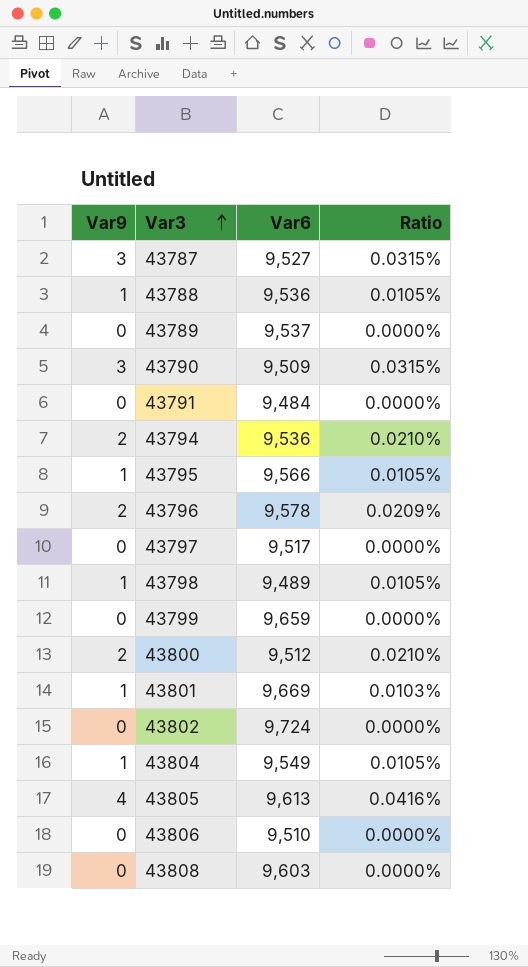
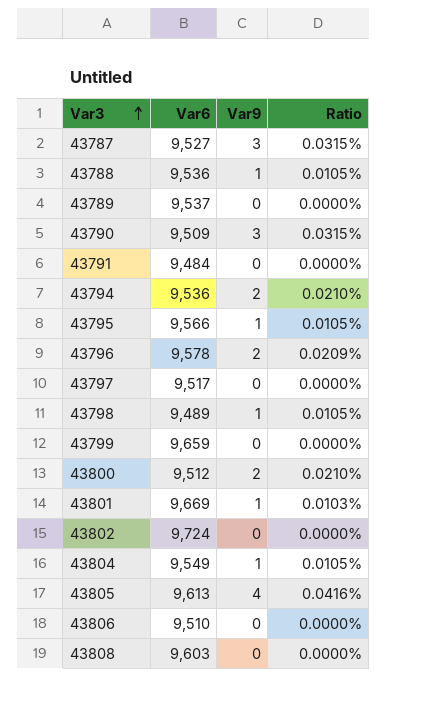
column Var9 | position: 1 -> 3

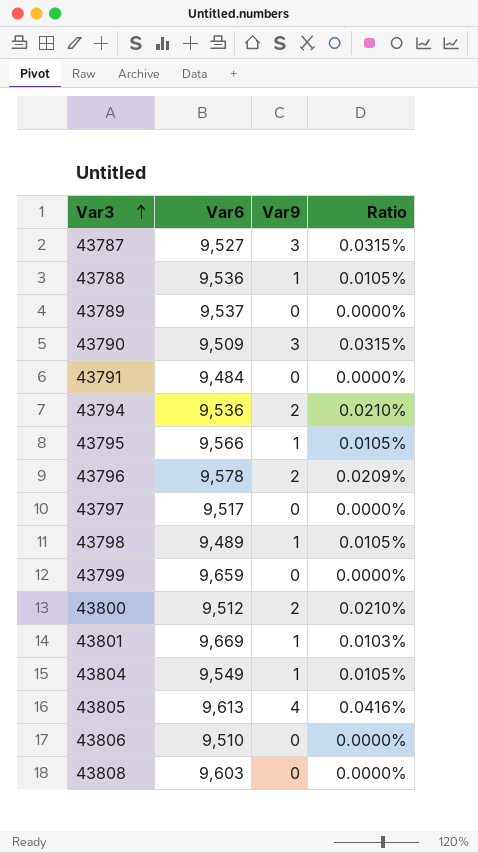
row 43802: 9,724 | 0 | 0.0000% -> none

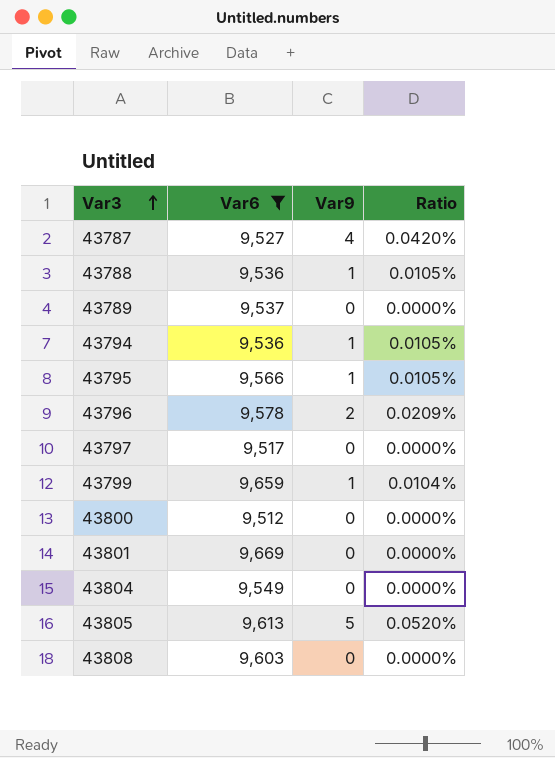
filter: none -> Var6 >= 9,512
43787 | Var9: 3 -> 4
43787 | Ratio: 0.0315% -> 0.0420%
43794 | Var9: 2 -> 1
43794 | Ratio: 0.0210% -> 0.0105%
43799 | Var9: 0 -> 1
43799 | Ratio: 0.0000% -> 0.0104%
43800 | Var9: 2 -> 0
43800 | Ratio: 0.0210% -> 0.0000%
43801 | Var9: 1 -> 0
43801 | Ratio: 0.0103% -> 0.0000%
43804 | Var9: 1 -> 0
43804 | Ratio: 0.0105% -> 0.0000%
43805 | Var9: 4 -> 5
43805 | Ratio: 0.0416% -> 0.0520%

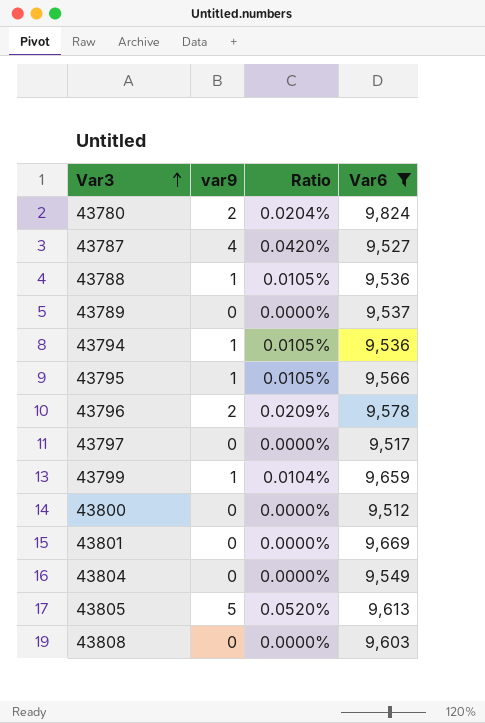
column name: Var9 -> var9
column Var6 | position: 2 -> 4
row 43780: none -> 2 | 0.0204% | 9,824

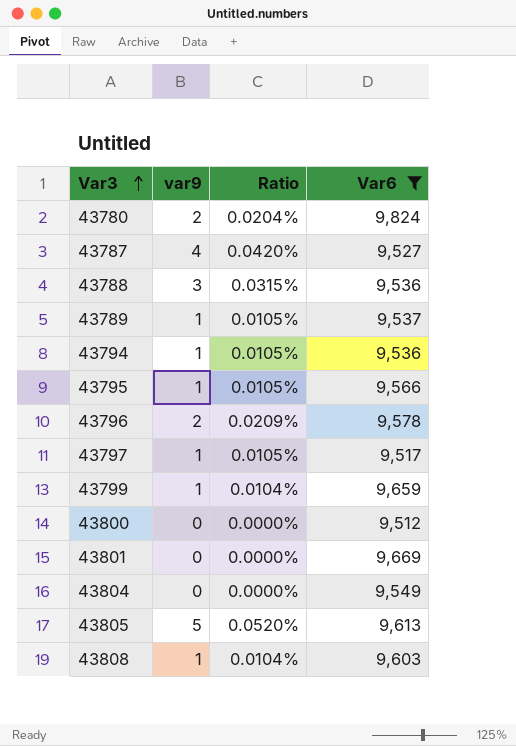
43788 | var9: 1 -> 3
43788 | Ratio: 0.0105% -> 0.0315%
43789 | var9: 0 -> 1
43789 | Ratio: 0.0000% -> 0.0105%
43797 | var9: 0 -> 1
43797 | Ratio: 0.0000% -> 0.0105%
43808 | var9: 0 -> 1
43808 | Ratio: 0.0000% -> 0.0104%

